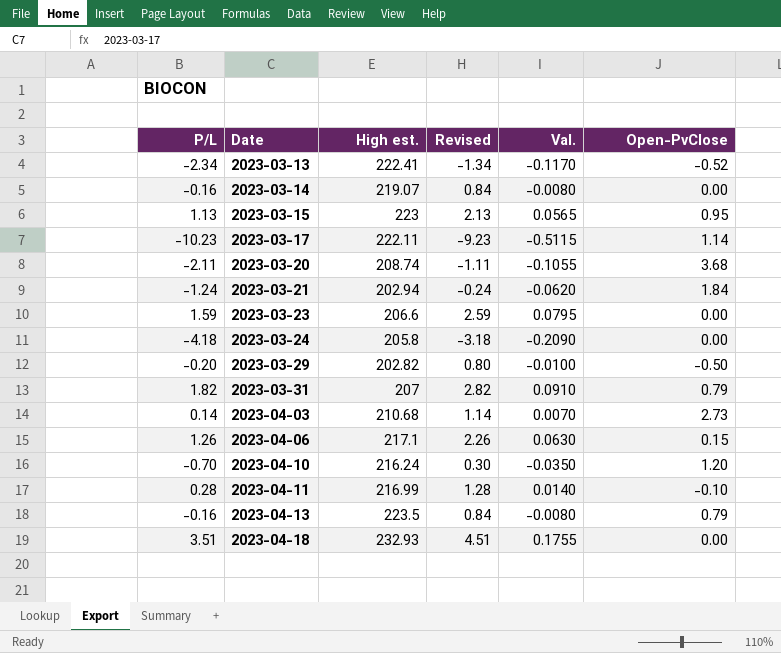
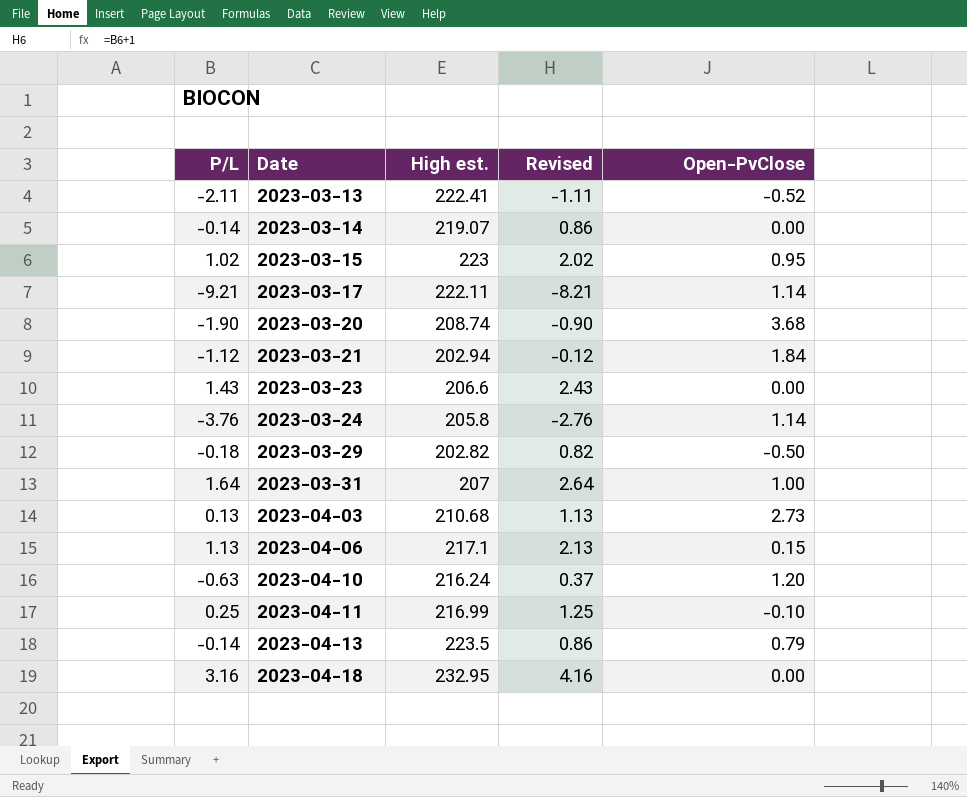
column Val. | formula: [P/L] * 0.05 -> none
2023-03-13 | P/L: -2.34 -> -2.11
2023-03-13 | Revised: -1.34 -> -1.11
2023-03-14 | P/L: -0.16 -> -0.14
2023-03-14 | Revised: 0.84 -> 0.86
2023-03-15 | P/L: 1.13 -> 1.02
2023-03-15 | Revised: 2.13 -> 2.02
2023-03-17 | P/L: -10.23 -> -9.21
2023-03-17 | Revised: -9.23 -> -8.21
2023-03-20 | P/L: -2.11 -> -1.90
2023-03-20 | Revised: -1.11 -> -0.90
2023-03-21 | P/L: -1.24 -> -1.12
2023-03-21 | Revised: -0.24 -> -0.12
2023-03-23 | P/L: 1.59 -> 1.43
2023-03-23 | Revised: 2.59 -> 2.43
2023-03-24 | P/L: -4.18 -> -3.76
2023-03-24 | Revised: -3.18 -> -2.76
2023-03-24 | Open-PvClose: 0.00 -> 1.14
2023-03-29 | P/L: -0.20 -> -0.18
2023-03-29 | Revised: 0.80 -> 0.82
2023-03-31 | P/L: 1.82 -> 1.64
2023-03-31 | Revised: 2.82 -> 2.64
2023-03-31 | Open-PvClose: 0.79 -> 1.00
2023-04-03 | P/L: 0.14 -> 0.13
2023-04-03 | Revised: 1.14 -> 1.13
2023-04-06 | P/L: 1.26 -> 1.13
2023-04-06 | Revised: 2.26 -> 2.13
2023-04-10 | P/L: -0.70 -> -0.63
2023-04-10 | Revised: 0.30 -> 0.37
2023-04-11 | P/L: 0.28 -> 0.25
2023-04-11 | Revised: 1.28 -> 1.25
2023-04-13 | P/L: -0.16 -> -0.14
2023-04-13 | Revised: 0.84 -> 0.86
2023-04-18 | P/L: 3.51 -> 3.16
2023-04-18 | High est.: 232.93 -> 232.95
2023-04-18 | Revised: 4.51 -> 4.16

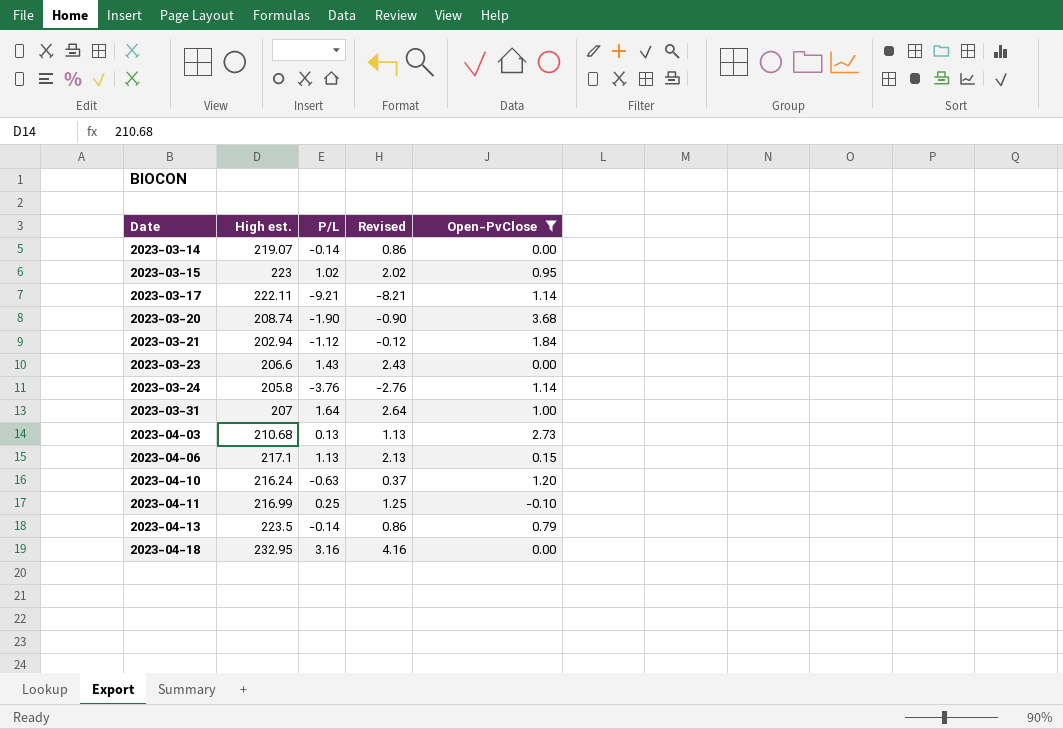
filter: none -> Open-PvClose >= -0.10
column P/L | position: 1 -> 3

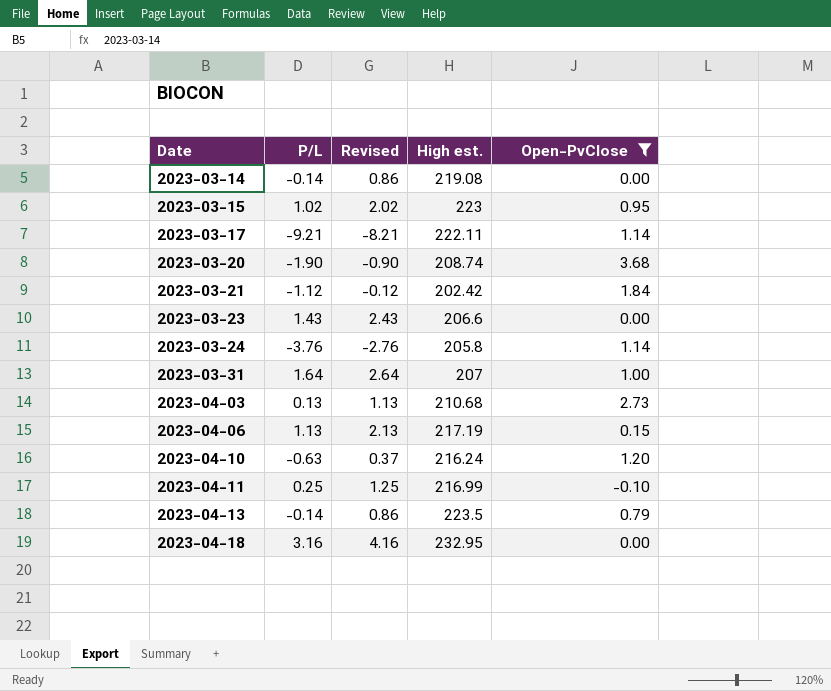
column High est. | position: 2 -> 4
2023-03-14 | High est.: 219.07 -> 219.08
2023-03-21 | High est.: 202.94 -> 202.42
2023-04-06 | High est.: 217.1 -> 217.19

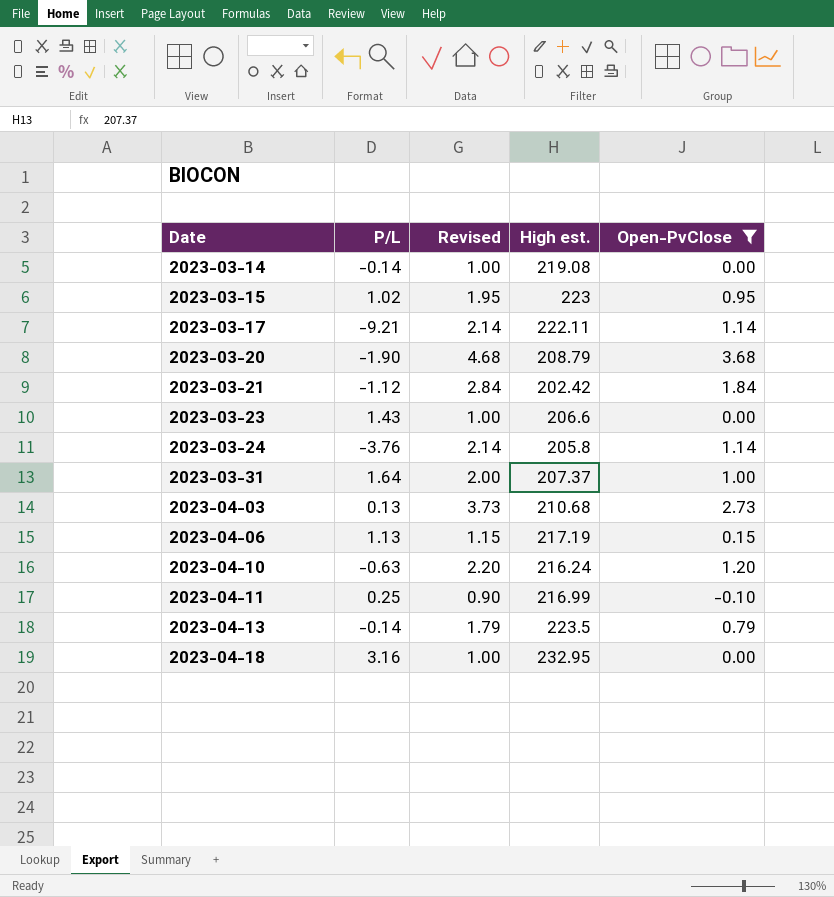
column Revised | formula: [P/L] + 1 -> [Open-PvClose] + 1
2023-03-20 | High est.: 208.74 -> 208.79
2023-03-31 | High est.: 207 -> 207.37

